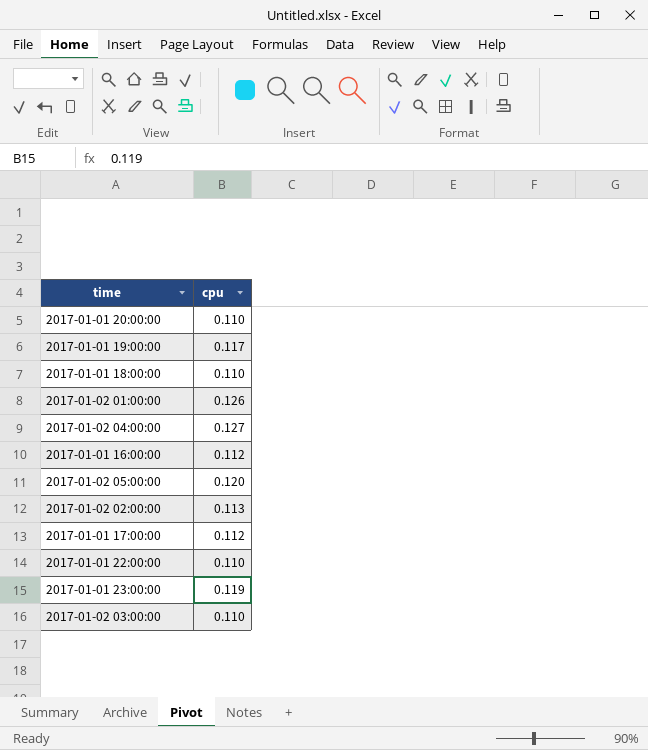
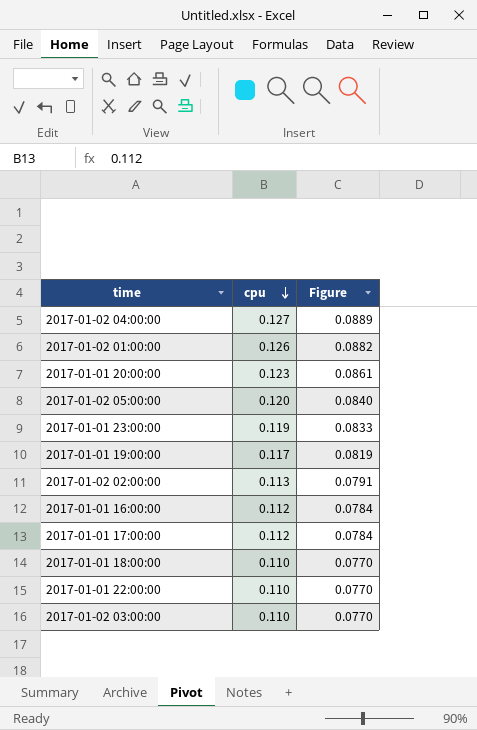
row order: none -> cpu descending
column Figure | formula: none -> [cpu] * 0.7
2017-01-01 20:00:00 | cpu: 0.110 -> 0.123

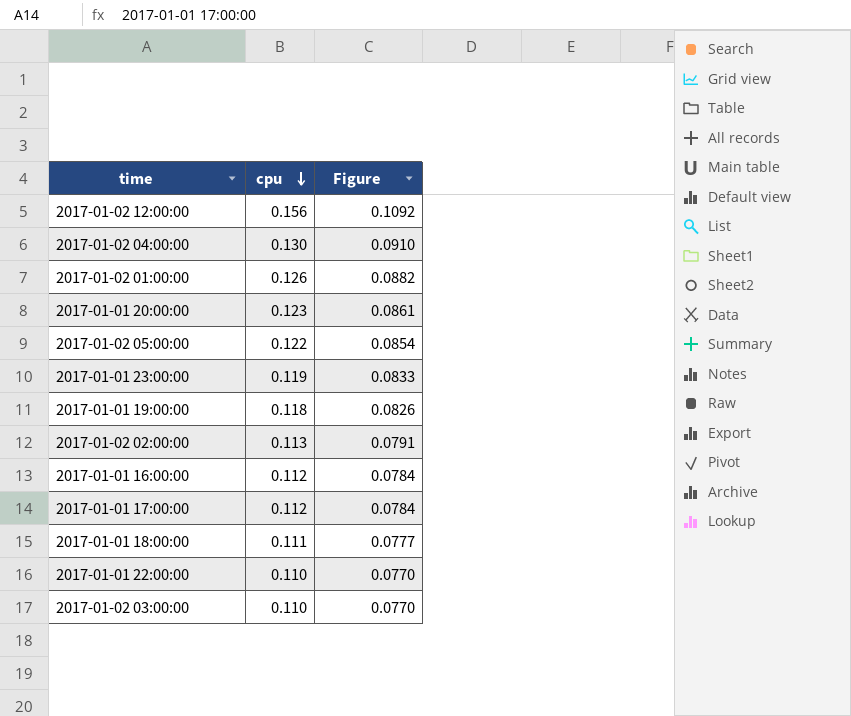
row 2017-01-02 12:00:00: none -> 0.156 | 0.1092
2017-01-02 04:00:00 | cpu: 0.127 -> 0.130
2017-01-02 04:00:00 | Figure: 0.0889 -> 0.0910
2017-01-02 05:00:00 | cpu: 0.120 -> 0.122
2017-01-02 05:00:00 | Figure: 0.0840 -> 0.0854
2017-01-01 19:00:00 | cpu: 0.117 -> 0.118
2017-01-01 19:00:00 | Figure: 0.0819 -> 0.0826
2017-01-01 18:00:00 | cpu: 0.110 -> 0.111
2017-01-01 18:00:00 | Figure: 0.0770 -> 0.0777

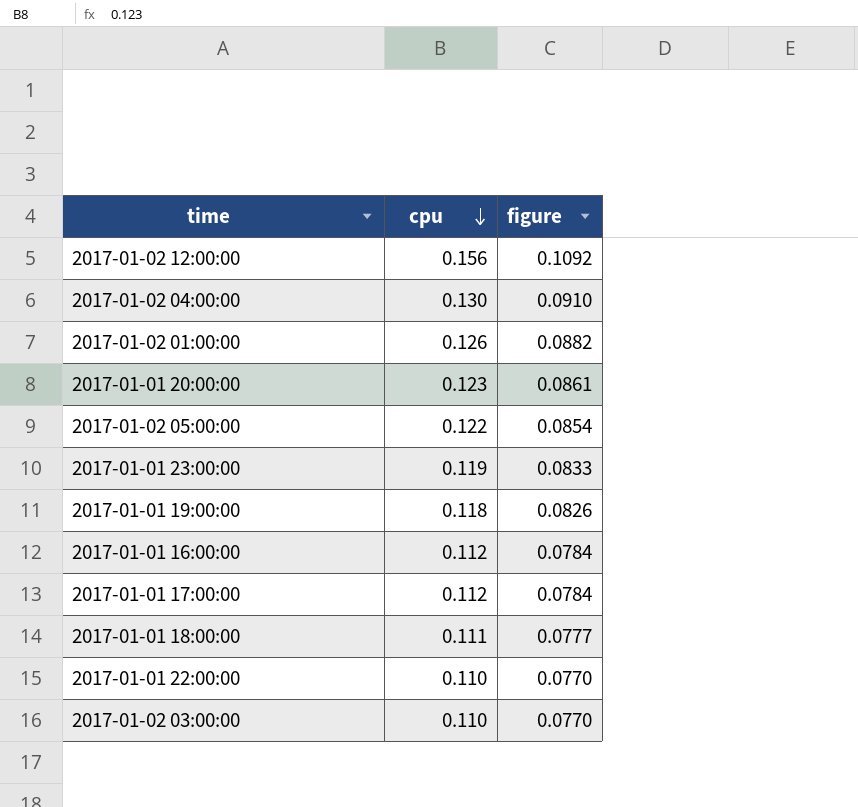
column name: Figure -> figure
row 2017-01-02 02:00:00: 0.113 | 0.0791 -> none

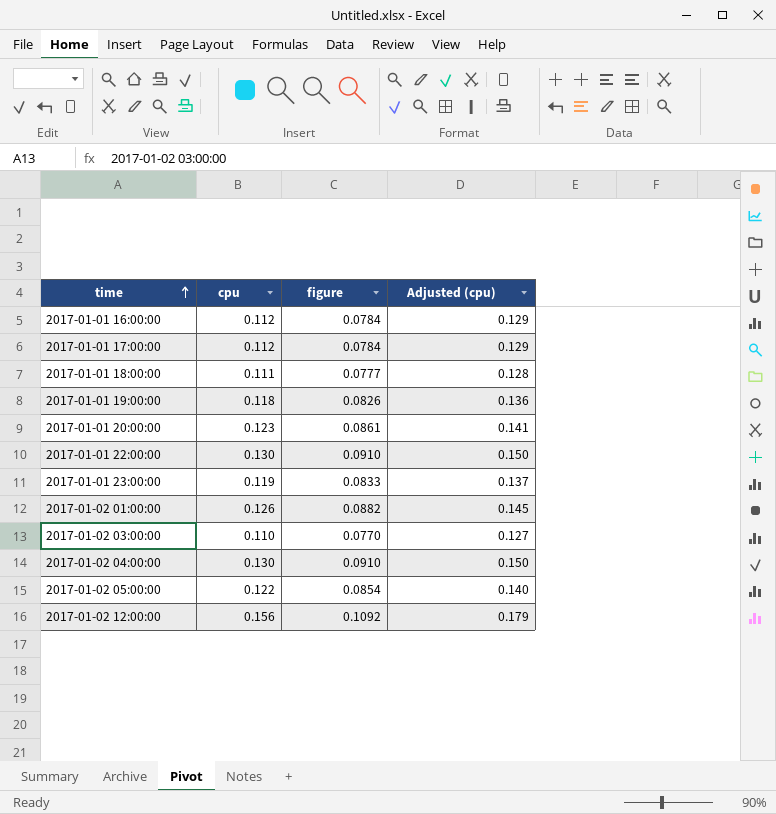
row order: cpu descending -> time ascending
column Adjusted (cpu) | formula: none -> [cpu] * 1.15
2017-01-01 22:00:00 | cpu: 0.110 -> 0.130
2017-01-01 22:00:00 | figure: 0.0770 -> 0.0910

